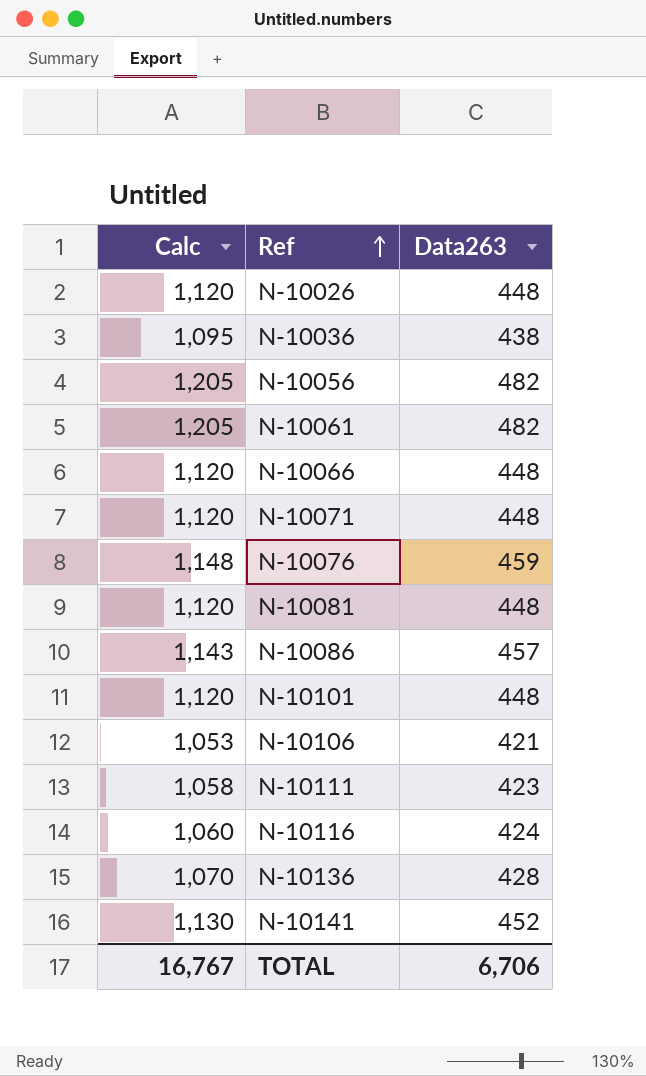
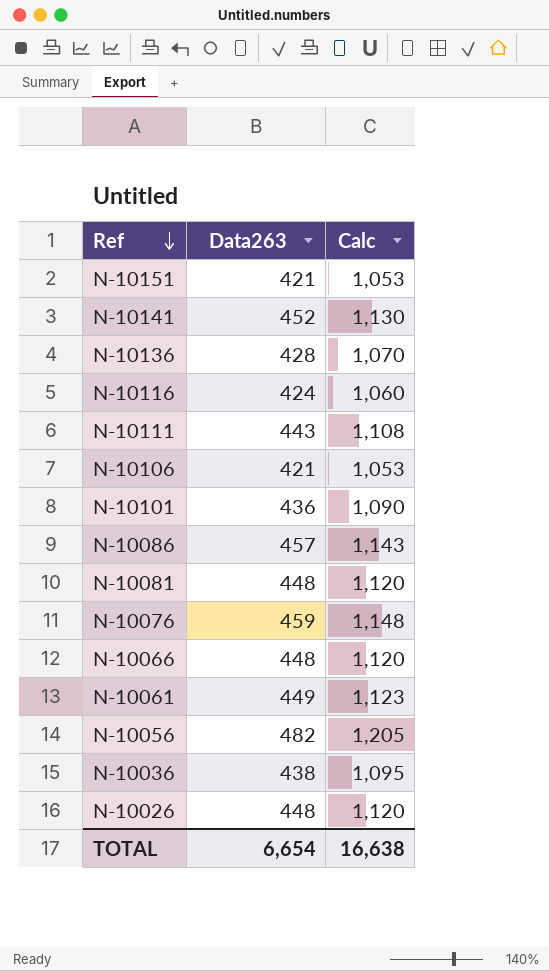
row order: Ref ascending -> Ref descending
column Calc | position: 1 -> 3
row N-10071: 1,120 | 448 -> none
row N-10151: none -> 421 | 1,053
N-10111 | Data263: 423 -> 443
N-10111 | Calc: 1,058 -> 1,108
N-10101 | Data263: 448 -> 436
N-10101 | Calc: 1,120 -> 1,090
N-10061 | Data263: 482 -> 449
N-10061 | Calc: 1,205 -> 1,123
TOTAL | Data263: 6,706 -> 6,654
TOTAL | Calc: 16,767 -> 16,638

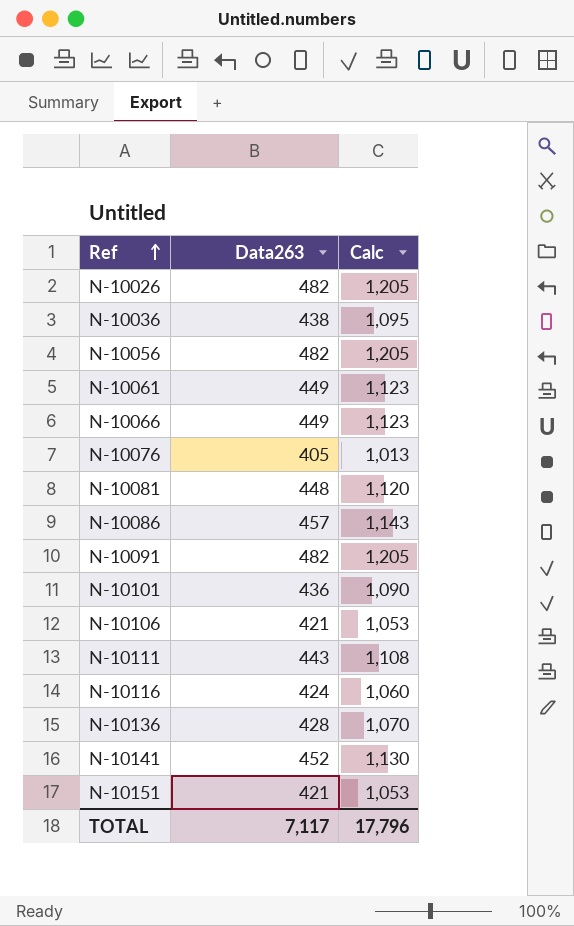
row order: Ref descending -> Ref ascending
N-10026 | Data263: 448 -> 482
N-10026 | Calc: 1,120 -> 1,205
N-10066 | Data263: 448 -> 449
N-10066 | Calc: 1,120 -> 1,123
N-10076 | Data263: 459 -> 405
N-10076 | Calc: 1,148 -> 1,013
row N-10091: none -> 482 | 1,205
TOTAL | Data263: 6,654 -> 7,117
TOTAL | Calc: 16,638 -> 17,796

